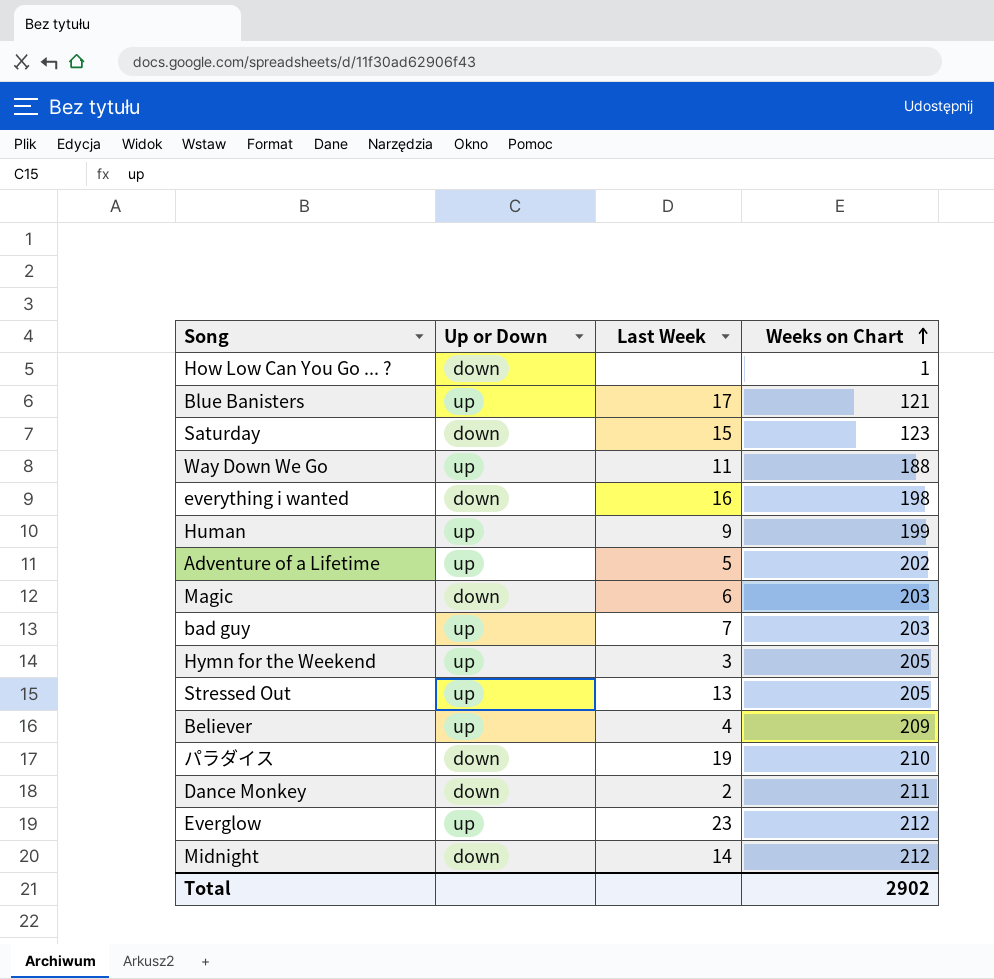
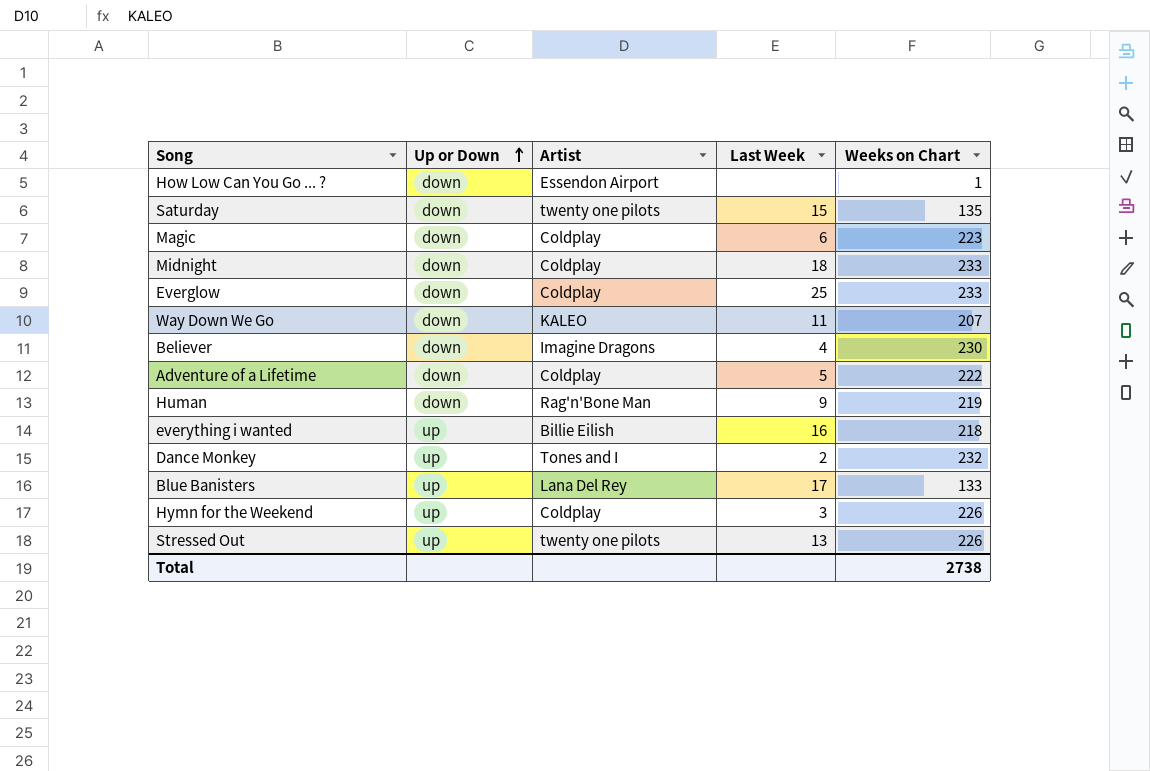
row order: Weeks on Chart ascending -> Up or Down ascending
column Artist | position: none -> 3
row bad guy: up | 7 | 203 -> none
row パラダイス: down | 19 | 210 -> none
Saturday | Weeks on Chart: 123 -> 135
Magic | Weeks on Chart: 203 -> 223
Midnight | Last Week: 14 -> 18
Midnight | Weeks on Chart: 212 -> 233
Everglow | Up or Down: up -> down
Everglow | Last Week: 23 -> 25
Everglow | Weeks on Chart: 212 -> 233
Way Down We Go | Up or Down: up -> down
Way Down We Go | Weeks on Chart: 188 -> 207
Believer | Up or Down: up -> down
Believer | Weeks on Chart: 209 -> 230
Adventure of a Lifetime | Up or Down: up -> down
Adventure of a Lifetime | Weeks on Chart: 202 -> 222
Human | Up or Down: up -> down
Human | Weeks on Chart: 199 -> 219
everything i wanted | Up or Down: down -> up
everything i wanted | Weeks on Chart: 198 -> 218
Dance Monkey | Up or Down: down -> up
Dance Monkey | Weeks on Chart: 211 -> 232
Blue Banisters | Weeks on Chart: 121 -> 133
Hymn for the Weekend | Weeks on Chart: 205 -> 226
Stressed Out | Weeks on Chart: 205 -> 226
Total | Weeks on Chart: 2902 -> 2738

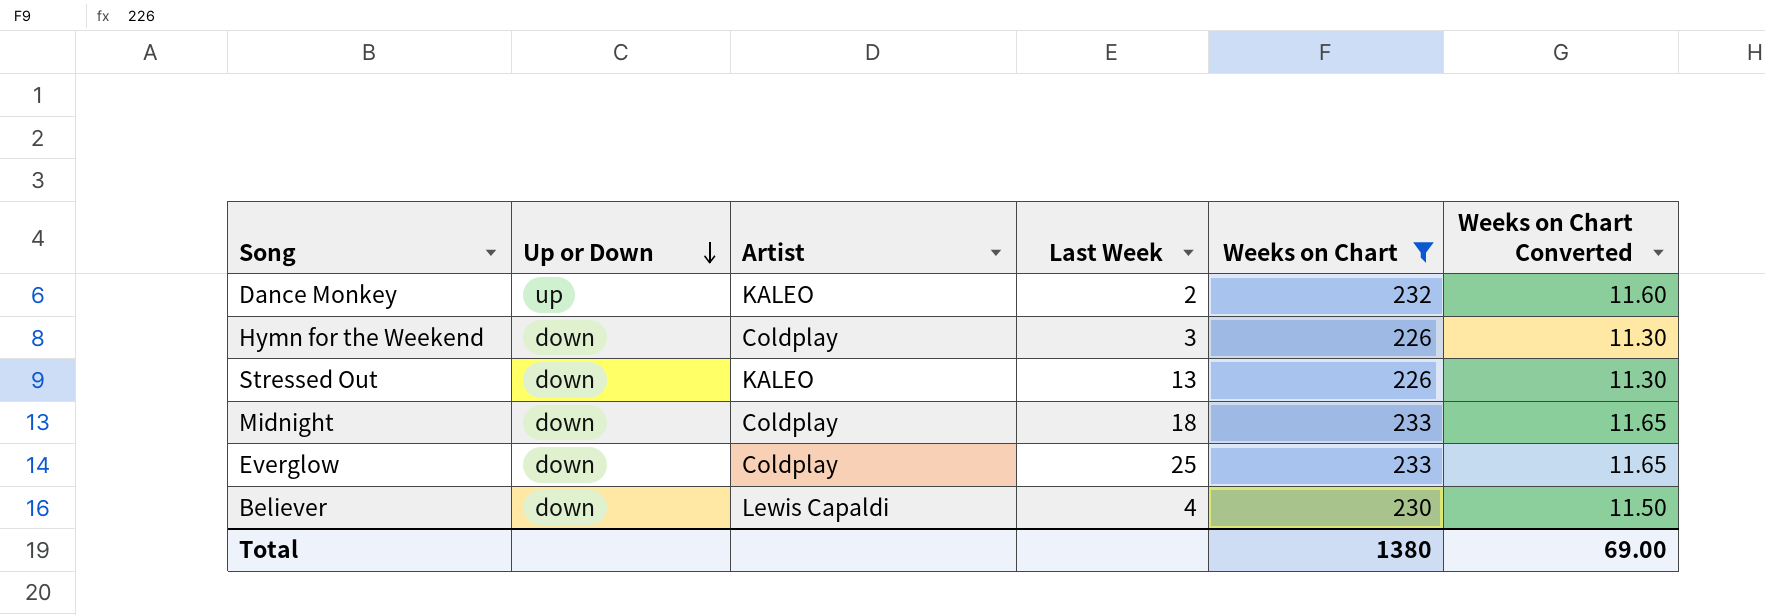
filter: none -> Weeks on Chart >= 226
row order: Up or Down ascending -> Up or Down descending
column Weeks on Chart Converted | formula: none -> [Weeks on Chart] * 0.05
Dance Monkey | Artist: Tones and I -> KALEO
Hymn for the Weekend | Up or Down: up -> down
Stressed Out | Up or Down: up -> down
Stressed Out | Artist: twenty one pilots -> KALEO
Believer | Artist: Imagine Dragons -> Lewis Capaldi
Total | Weeks on Chart: 2738 -> 1380

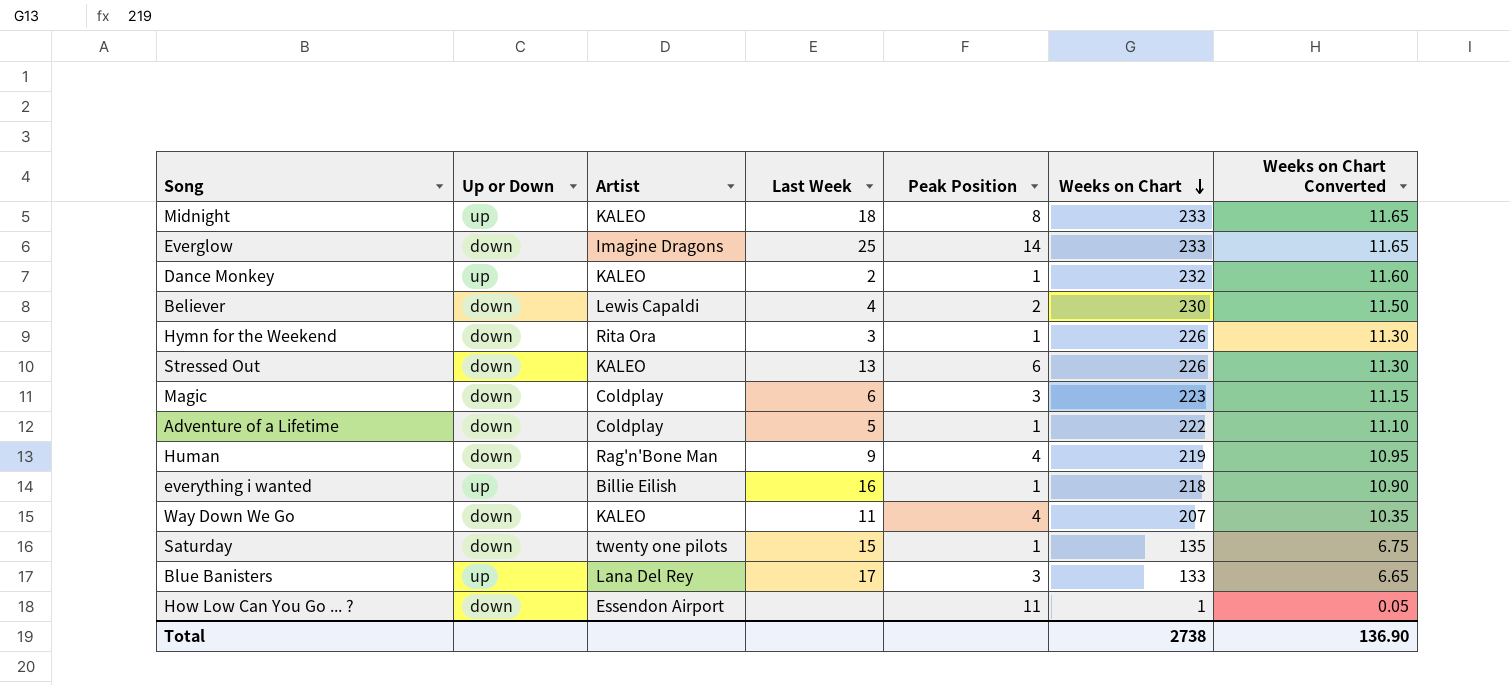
filter: Weeks on Chart >= 226 -> none
row order: Up or Down descending -> Weeks on Chart descending
column Peak Position | position: none -> 5
Midnight | Up or Down: down -> up
Midnight | Artist: Coldplay -> KALEO
Everglow | Artist: Coldplay -> Imagine Dragons
Hymn for the Weekend | Artist: Coldplay -> Rita Ora
Total | Weeks on Chart: 1380 -> 2738
Total | Weeks on Chart Converted: 69.00 -> 136.90

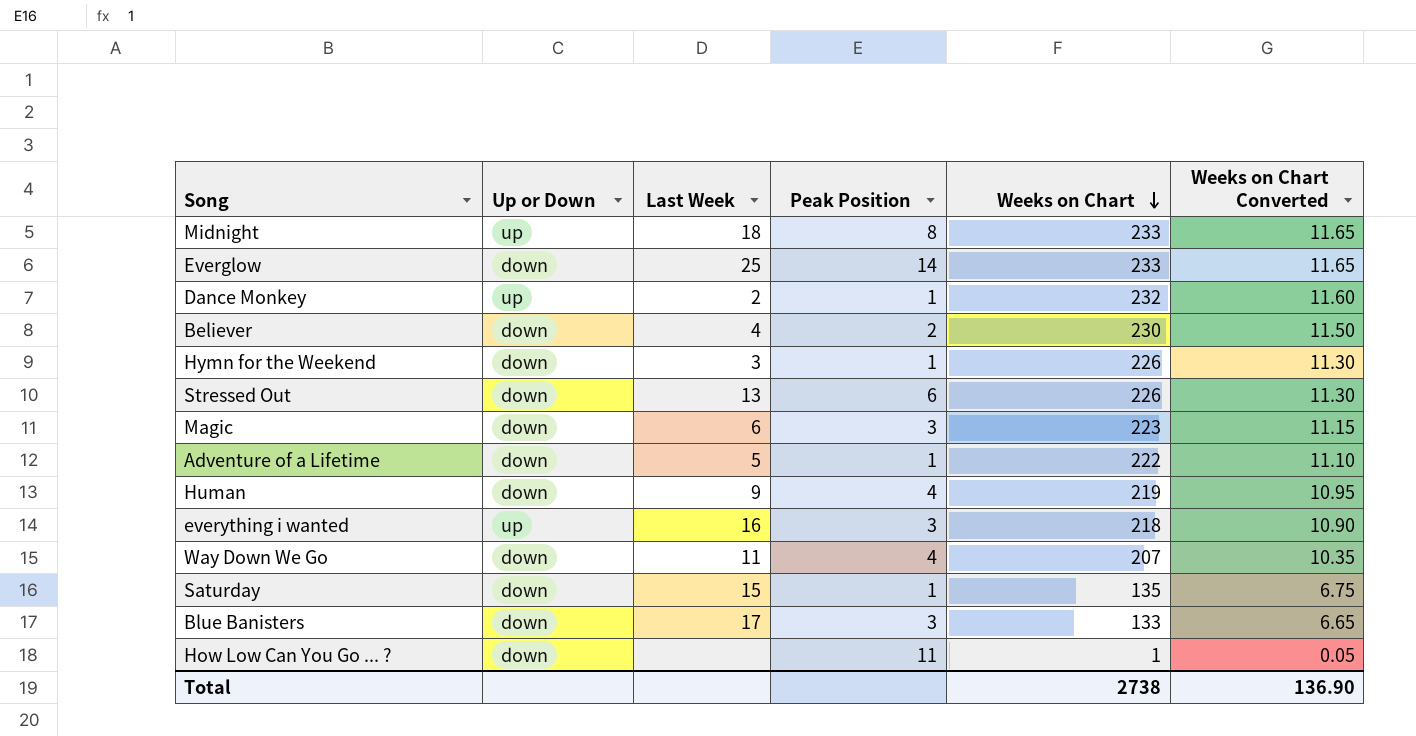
column Artist | position: 3 -> none
everything i wanted | Peak Position: 1 -> 3
Blue Banisters | Up or Down: up -> down

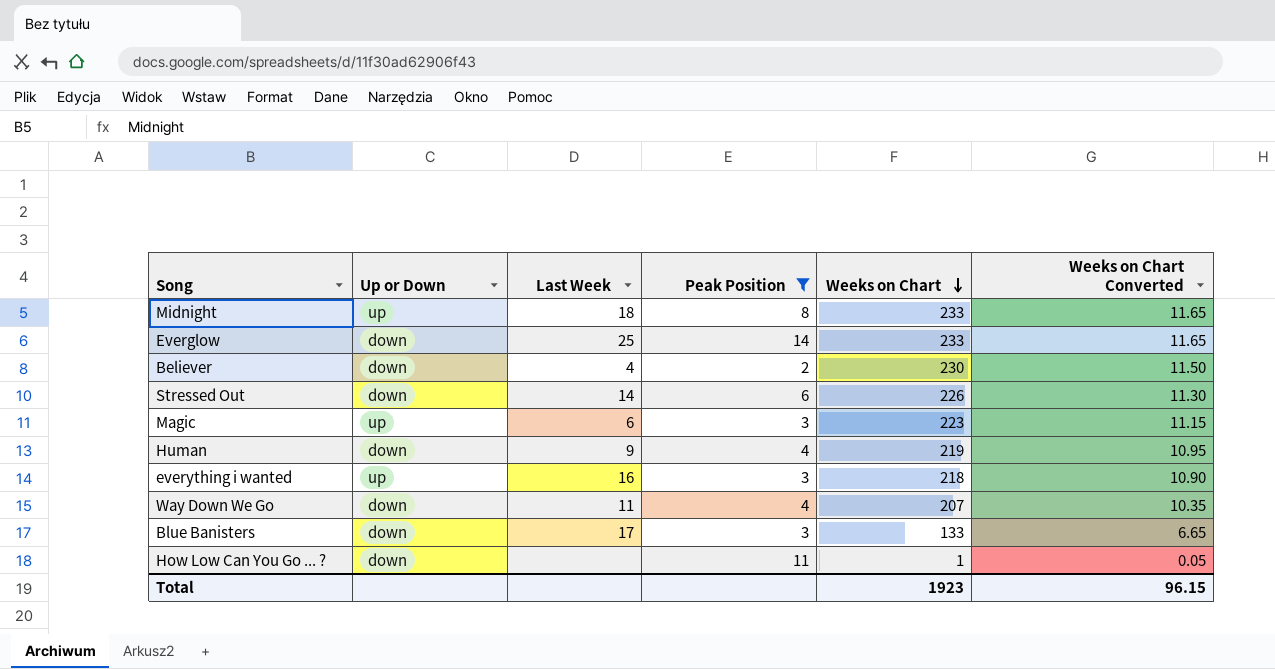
filter: none -> Peak Position != 1
Stressed Out | Last Week: 13 -> 14
Magic | Up or Down: down -> up
Total | Weeks on Chart: 2738 -> 1923
Total | Weeks on Chart Converted: 136.90 -> 96.15

